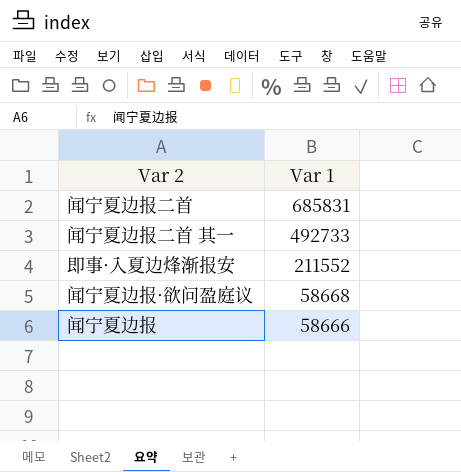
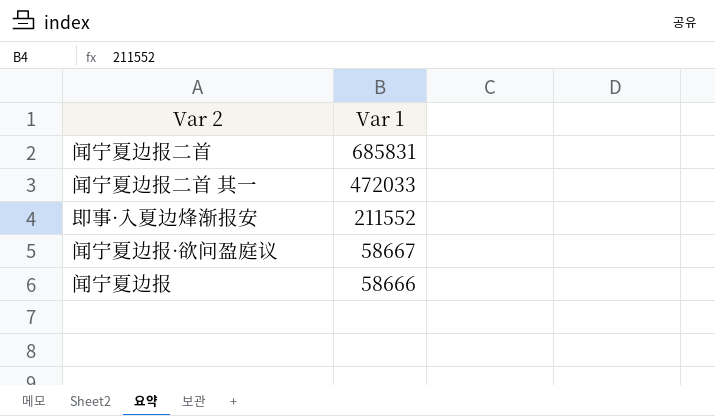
闻宁夏边报二首 其一 | Var 1: 492733 -> 472033
闻宁夏边报·欲问盈庭议 | Var 1: 58668 -> 58667

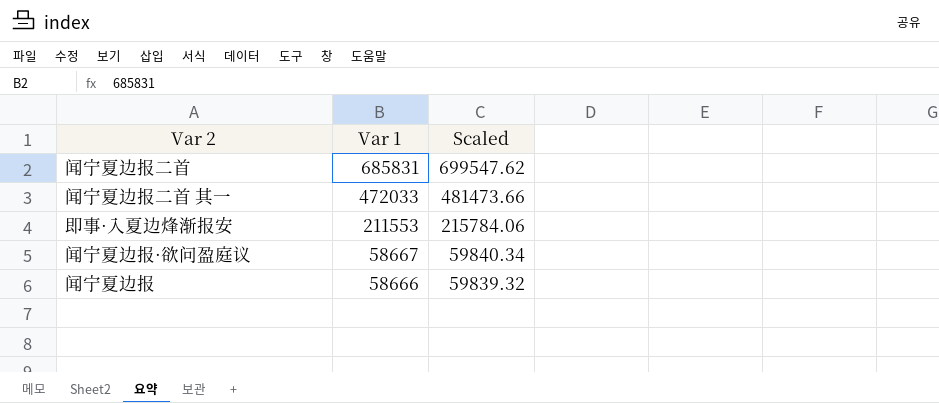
column Scaled | formula: none -> [Var 1] * 1.02
即事·入夏边烽渐报安 | Var 1: 211552 -> 211553

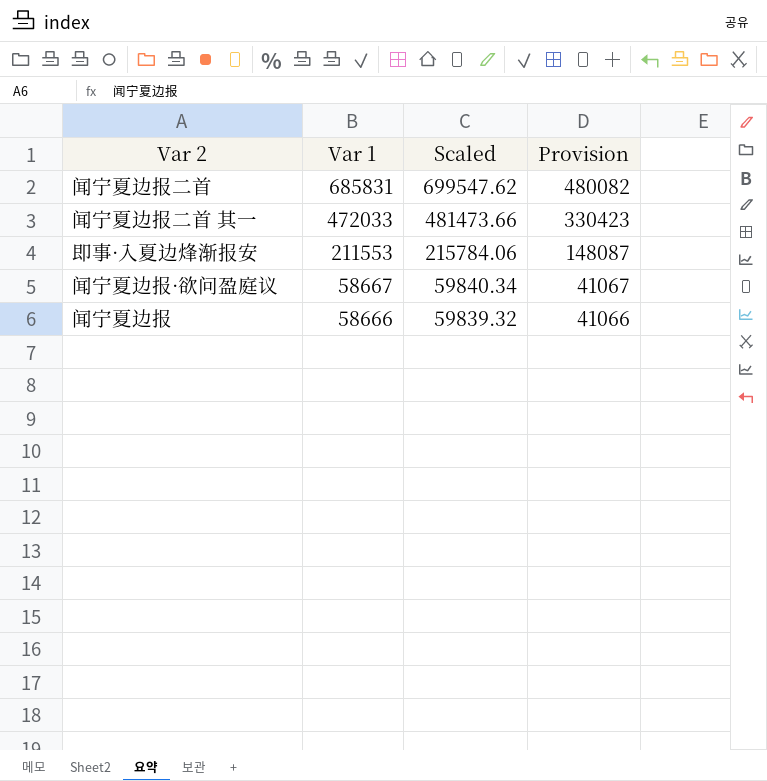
column Provision | formula: none -> [Var 1] * 0.7

